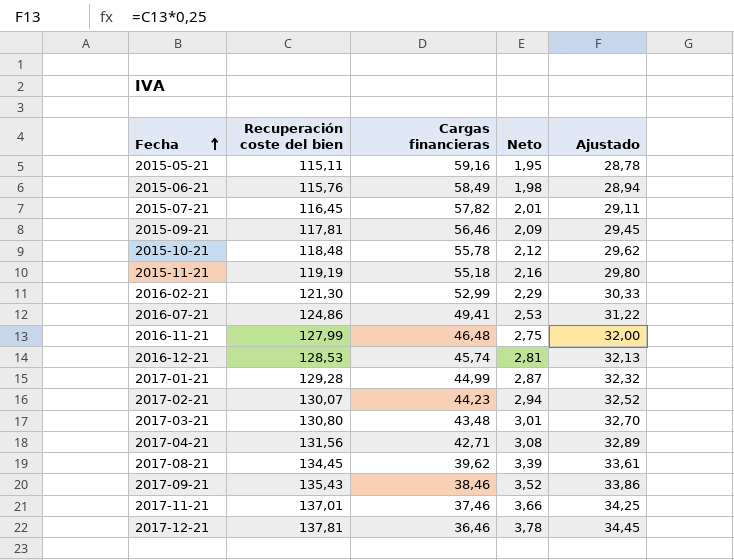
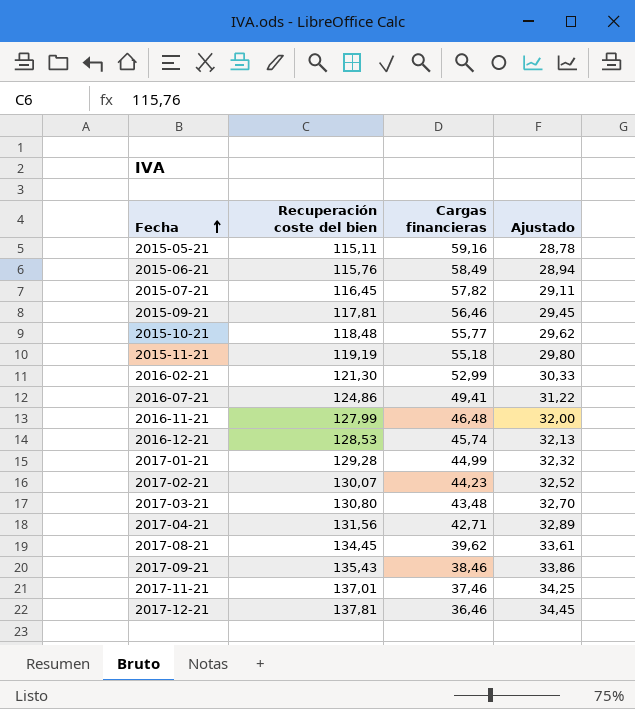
column Neto | formula: [Recuperación coste del bien] / [Cargas financieras] -> none
2015-10-21 | Cargas financieras: 55,78 -> 55,77

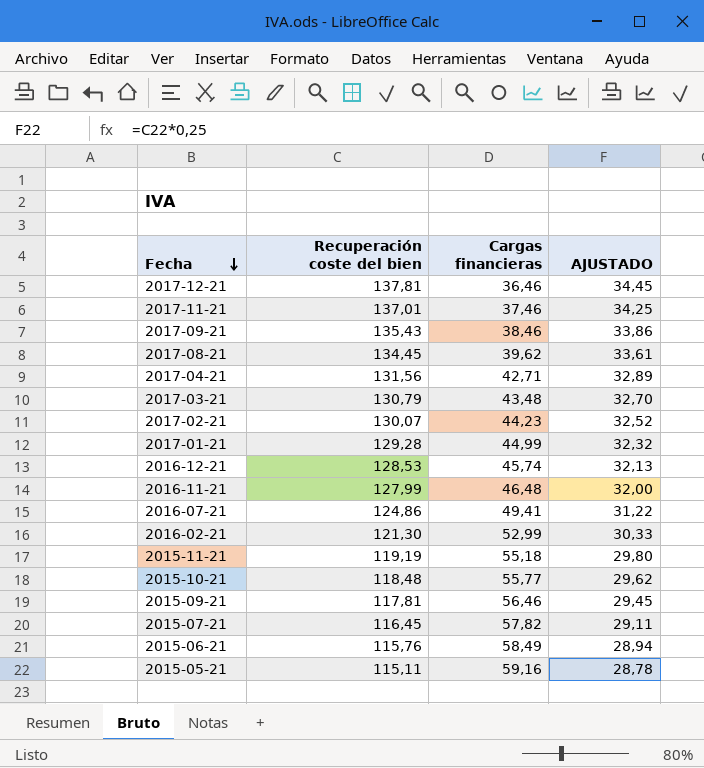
row order: Fecha ascending -> Fecha descending
column name: Ajustado -> AJUSTADO
2017-03-21 | Recuperación coste del bien: 130,80 -> 130,79

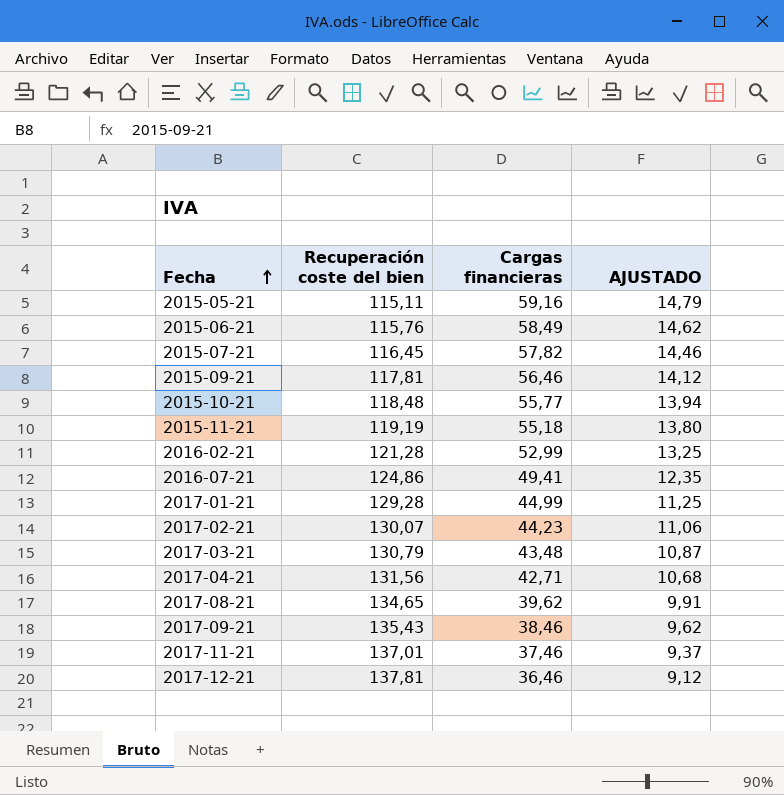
row order: Fecha descending -> Fecha ascending
column AJUSTADO | formula: [Recuperación coste del bien] * 0,25 -> [Cargas financieras] * 0,25
row 2016-12-21: 128,53 | 45,74 | 32,13 -> none
row 2016-11-21: 127,99 | 46,48 | 32,00 -> none
2016-02-21 | Recuperación coste del bien: 121,30 -> 121,28
2017-08-21 | Recuperación coste del bien: 134,45 -> 134,65

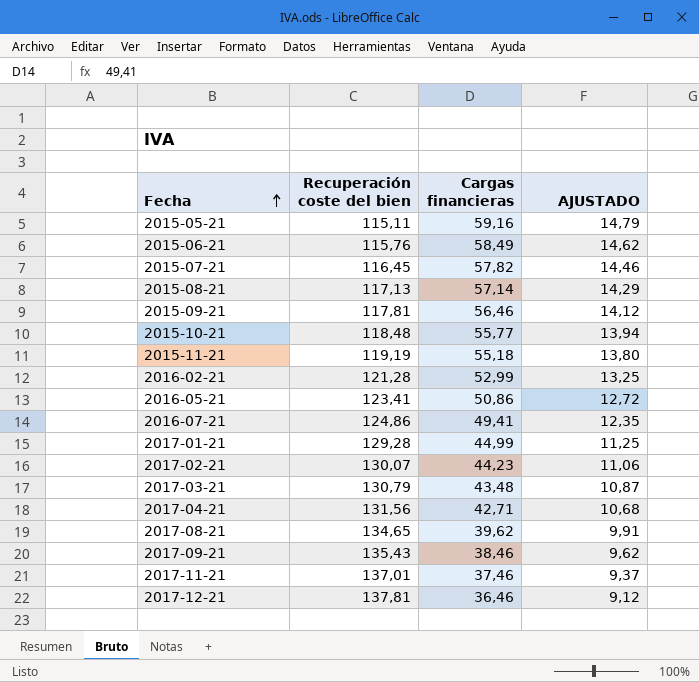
row 2015-08-21: none -> 117,13 | 57,14 | 14,29
row 2016-05-21: none -> 123,41 | 50,86 | 12,72

